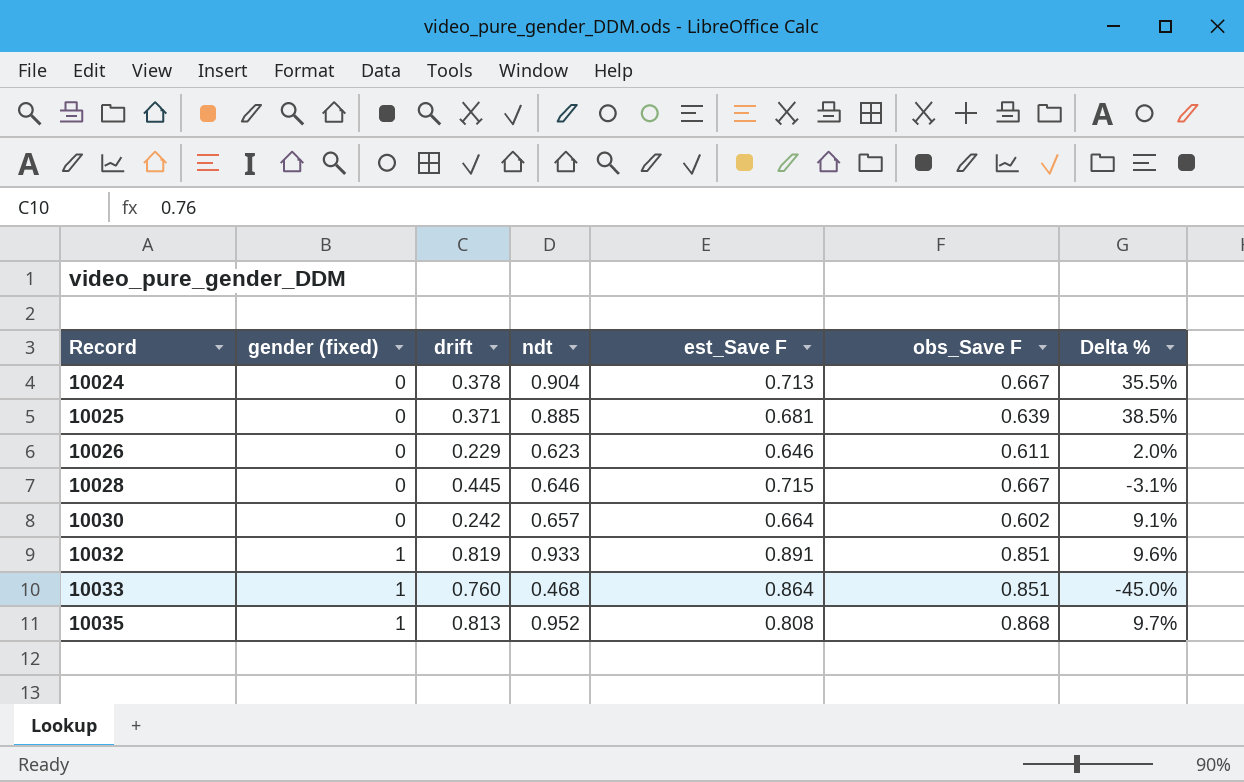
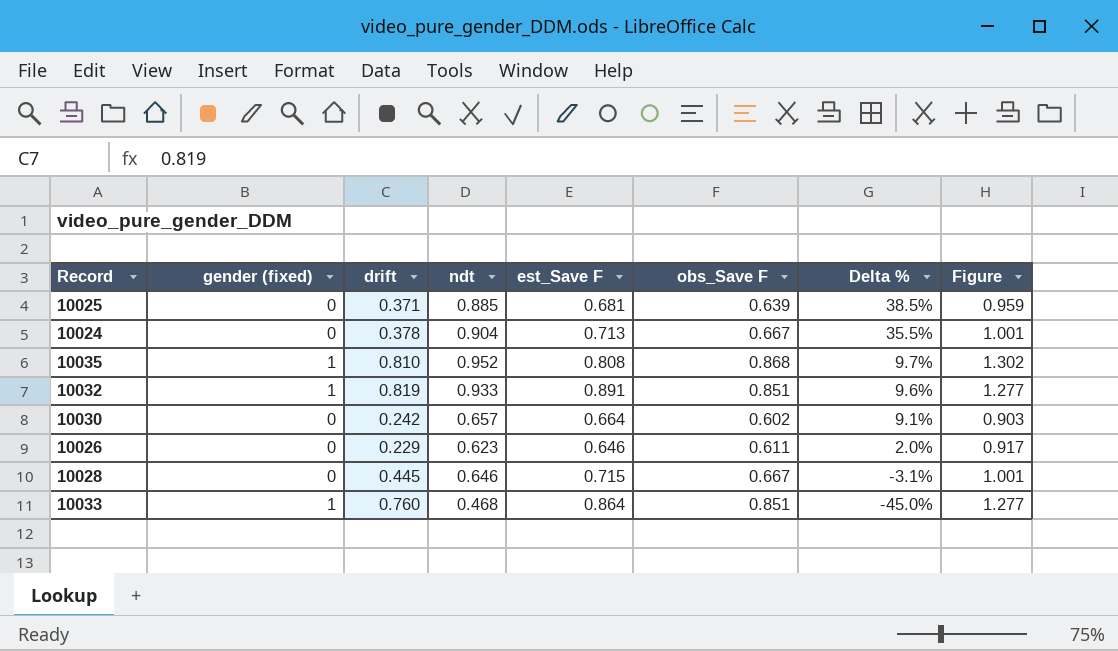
row order: Record ascending -> Delta % descending
column Figure | formula: none -> [obs_Save F] * 1.5
10035 | drift: 0.813 -> 0.810

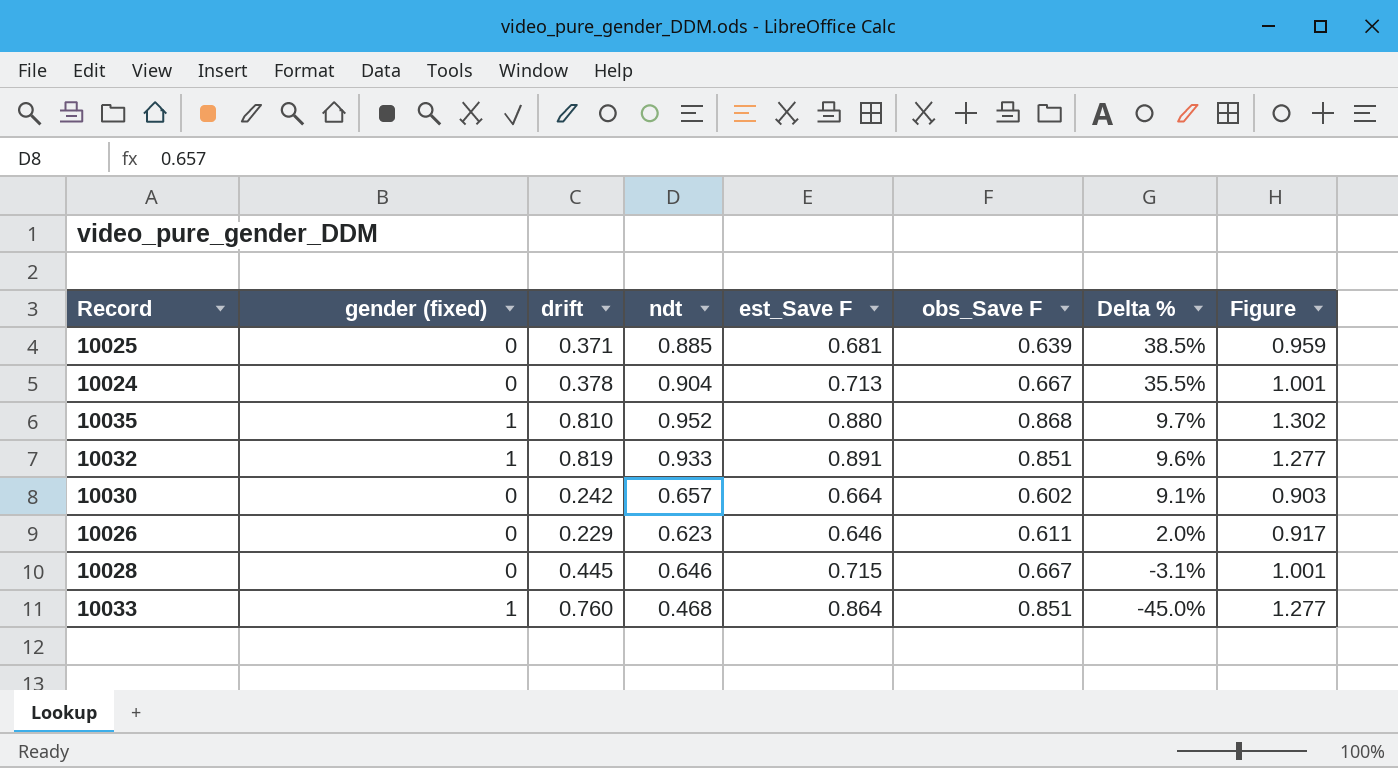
10035 | est_Save F: 0.808 -> 0.880

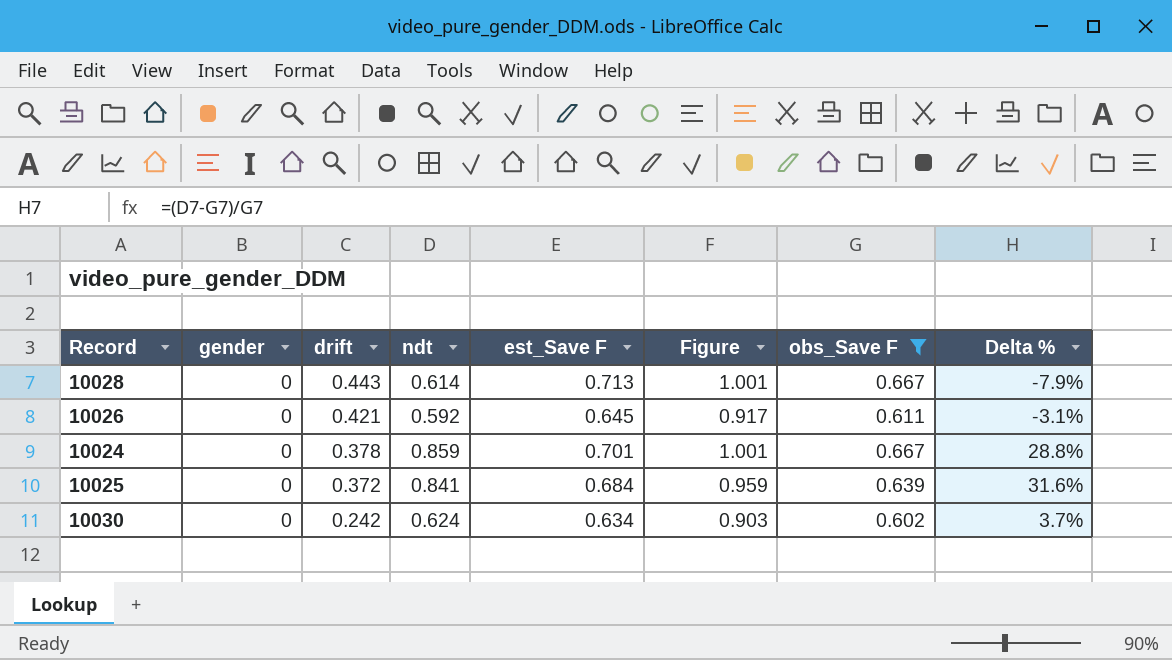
filter: none -> obs_Save F <= 0.667
row order: Delta % descending -> drift descending
column name: gender (fixed) -> gender
column Figure | position: 8 -> 6
10028 | drift: 0.445 -> 0.443
10028 | ndt: 0.646 -> 0.614
10028 | est_Save F: 0.715 -> 0.713
10028 | Delta %: -3.1% -> -7.9%
10026 | drift: 0.229 -> 0.421
10026 | ndt: 0.623 -> 0.592
10026 | est_Save F: 0.646 -> 0.645
10026 | Delta %: 2.0% -> -3.1%
10024 | ndt: 0.904 -> 0.859
10024 | est_Save F: 0.713 -> 0.701
10024 | Delta %: 35.5% -> 28.8%
10025 | drift: 0.371 -> 0.372
10025 | ndt: 0.885 -> 0.841
10025 | est_Save F: 0.681 -> 0.684
10025 | Delta %: 38.5% -> 31.6%
10030 | ndt: 0.657 -> 0.624
10030 | est_Save F: 0.664 -> 0.634
10030 | Delta %: 9.1% -> 3.7%

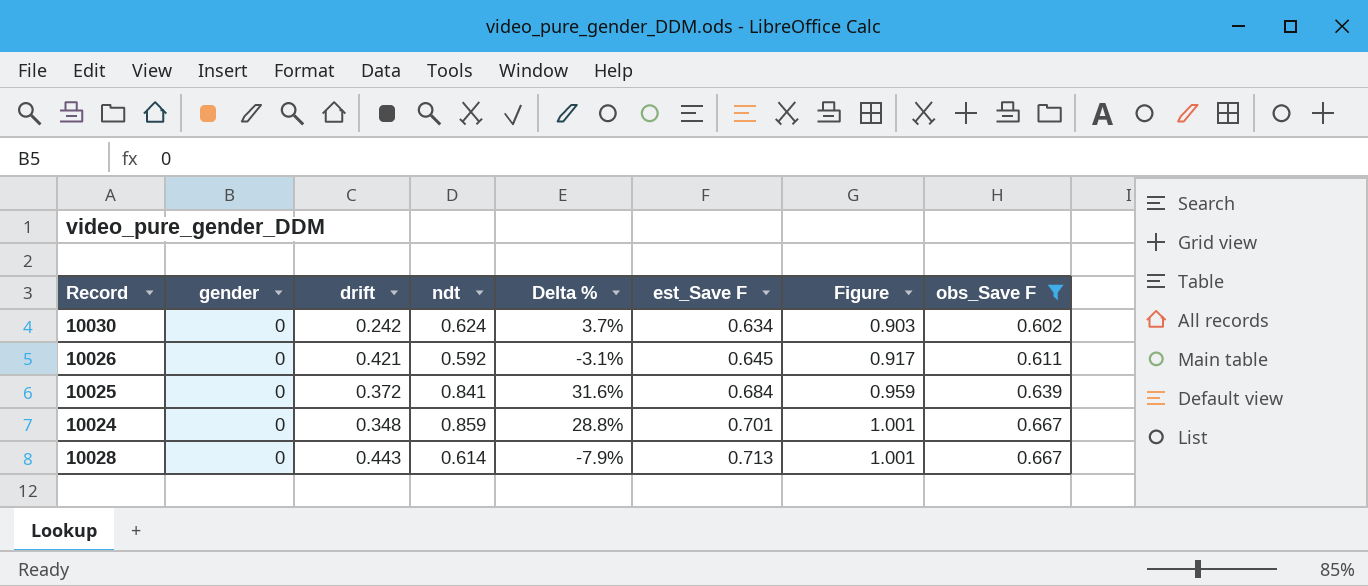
row order: drift descending -> est_Save F ascending
column Delta % | position: 8 -> 5
10024 | drift: 0.378 -> 0.348

